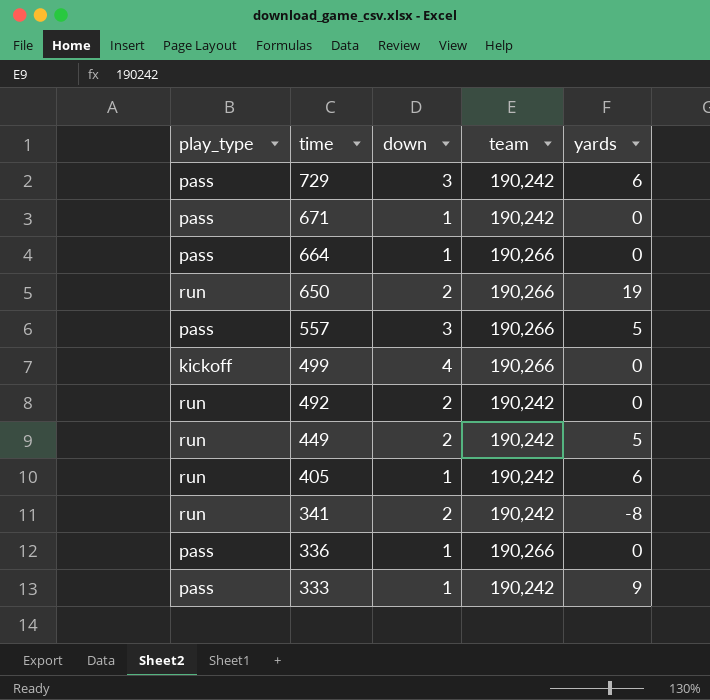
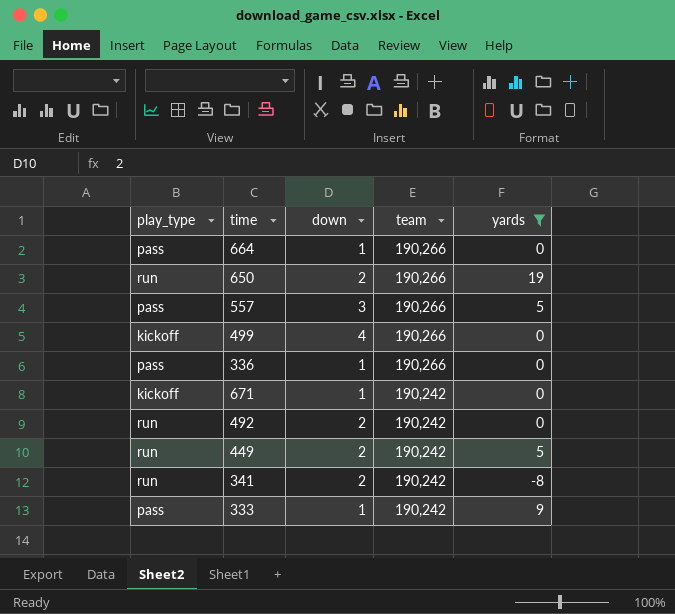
filter: none -> yards != 6
row order: time descending -> team descending
671 | play_type: pass -> kickoff

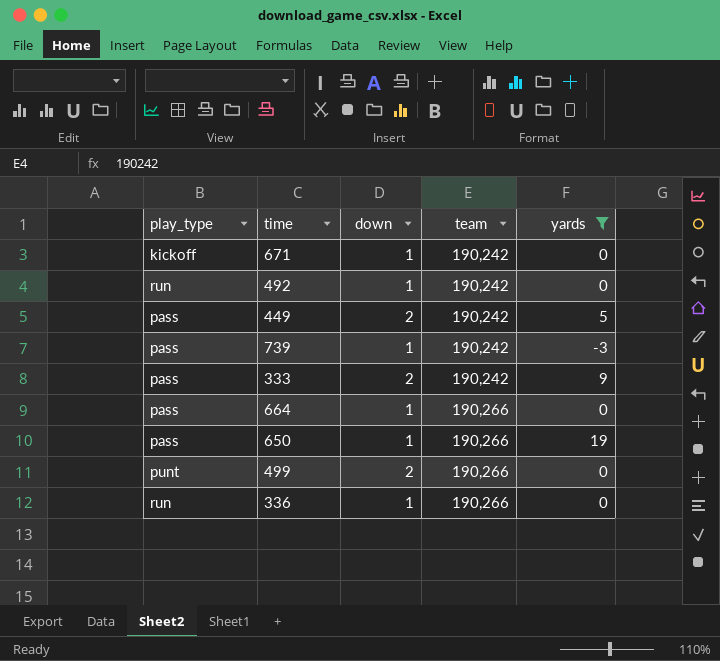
row order: team descending -> team ascending
row 557: pass | 3 | 190,266 | 5 -> none
row 341: run | 2 | 190,242 | -8 -> none
492 | down: 2 -> 1
449 | play_type: run -> pass
row 739: none -> pass | 1 | 190,242 | -3
333 | down: 1 -> 2
650 | play_type: run -> pass
650 | down: 2 -> 1
499 | play_type: kickoff -> punt
499 | down: 4 -> 2
336 | play_type: pass -> run

